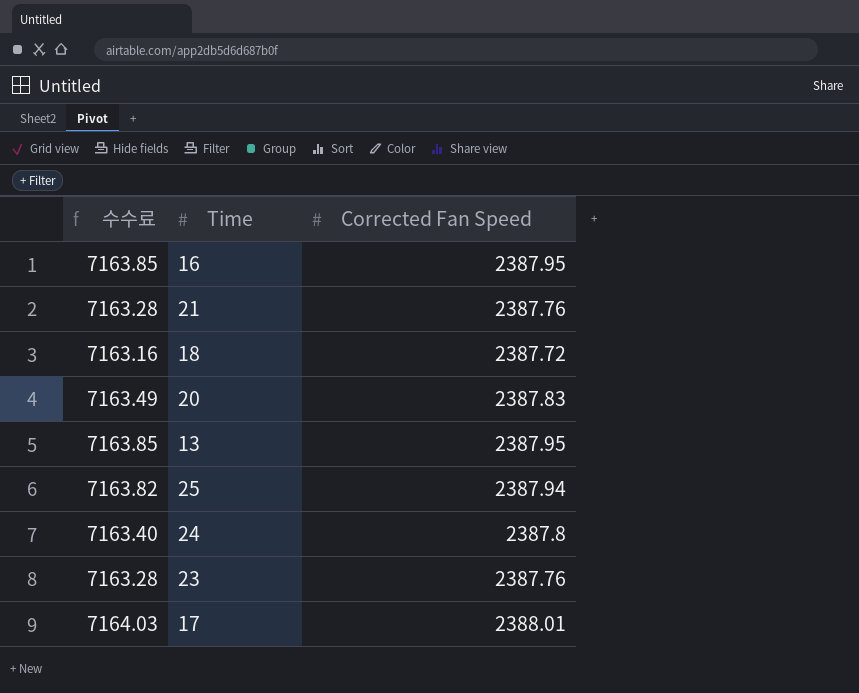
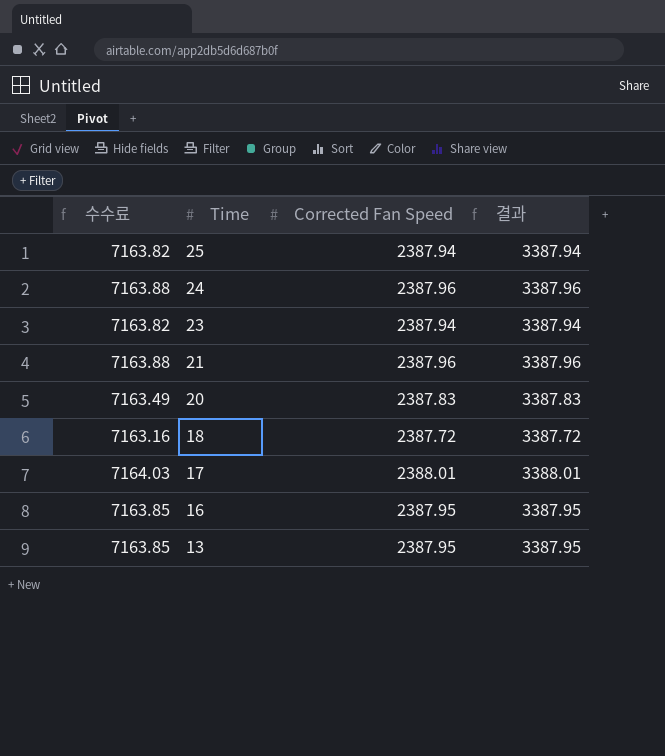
row order: none -> Time descending
column 결과 | formula: none -> [Corrected Fan Speed] + 1000
24 | 수수료: 7163.40 -> 7163.88
24 | Corrected Fan Speed: 2387.8 -> 2387.96
23 | 수수료: 7163.28 -> 7163.82
23 | Corrected Fan Speed: 2387.76 -> 2387.94
21 | 수수료: 7163.28 -> 7163.88
21 | Corrected Fan Speed: 2387.76 -> 2387.96

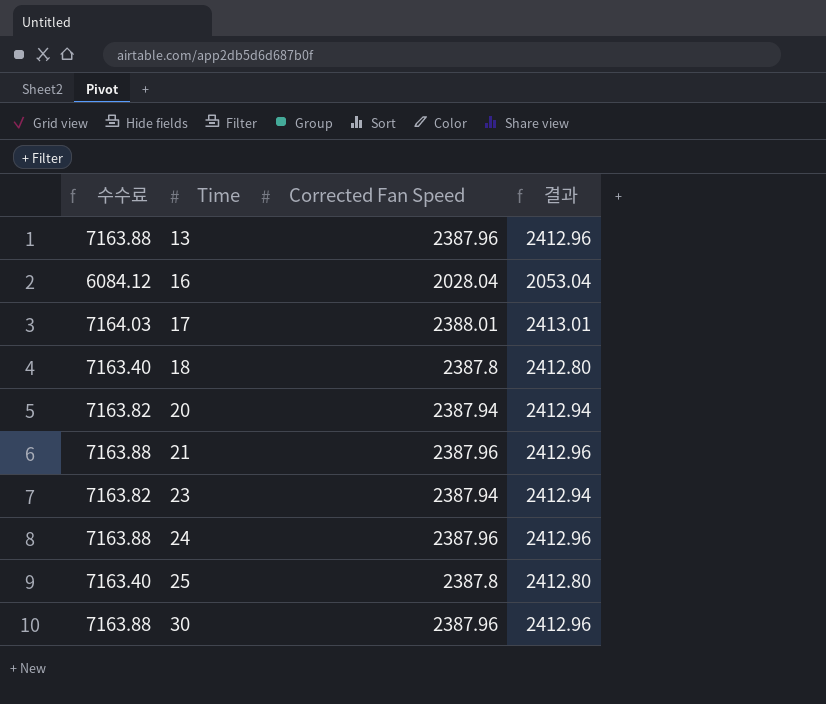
row order: Time descending -> Time ascending
column 결과 | formula: [Corrected Fan Speed] + 1000 -> [Corrected Fan Speed] + 25
13 | 수수료: 7163.85 -> 7163.88
13 | Corrected Fan Speed: 2387.95 -> 2387.96
16 | 수수료: 7163.85 -> 6084.12
16 | Corrected Fan Speed: 2387.95 -> 2028.04
18 | 수수료: 7163.16 -> 7163.40
18 | Corrected Fan Speed: 2387.72 -> 2387.8
20 | 수수료: 7163.49 -> 7163.82
20 | Corrected Fan Speed: 2387.83 -> 2387.94
25 | 수수료: 7163.82 -> 7163.40
25 | Corrected Fan Speed: 2387.94 -> 2387.8
row 30: none -> 7163.88 | 2387.96 | 2412.96

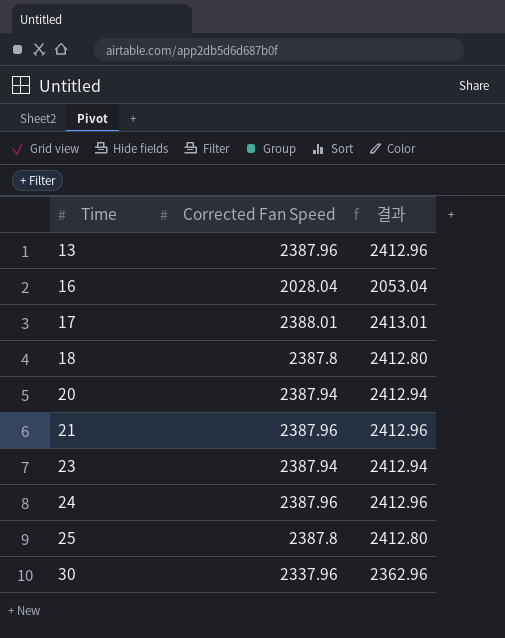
column 수수료 | formula: [Corrected Fan Speed] * 3 -> none
30 | Corrected Fan Speed: 2387.96 -> 2337.96
30 | 결과: 2412.96 -> 2362.96

